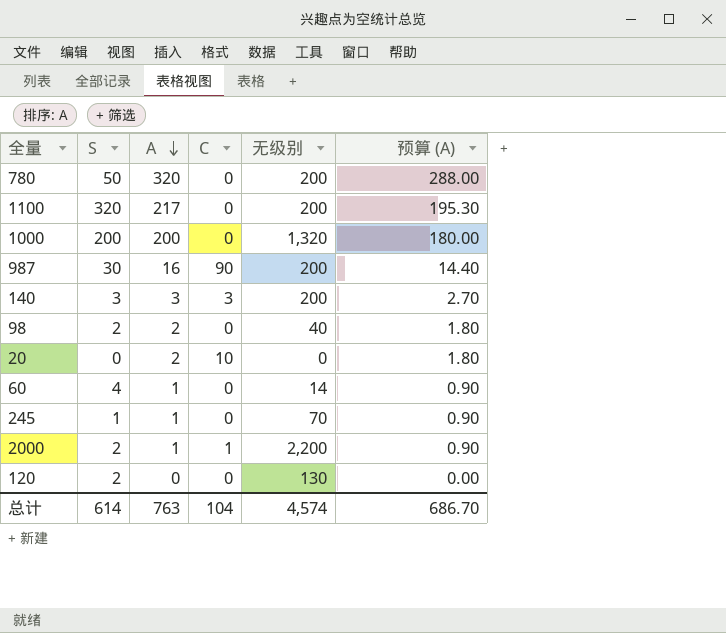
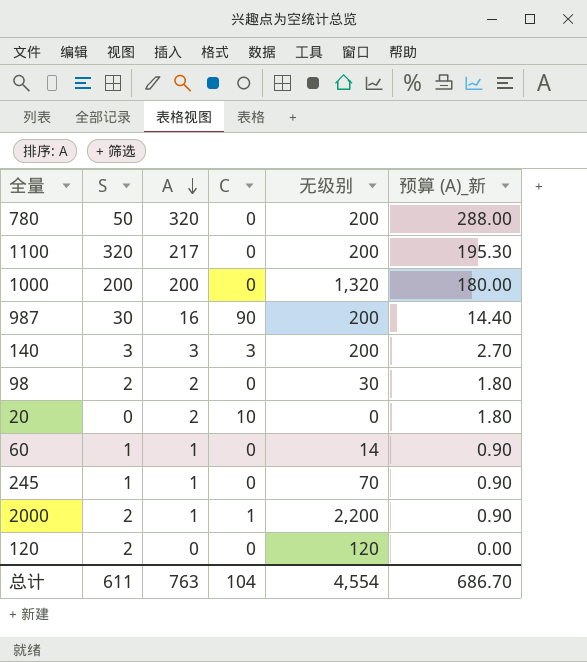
column name: 预算 (A) -> 预算 (A)_新
98 | 无级别: 40 -> 30
60 | S: 4 -> 1
120 | 无级别: 130 -> 120
总计 | S: 614 -> 611
总计 | 无级别: 4,574 -> 4,554

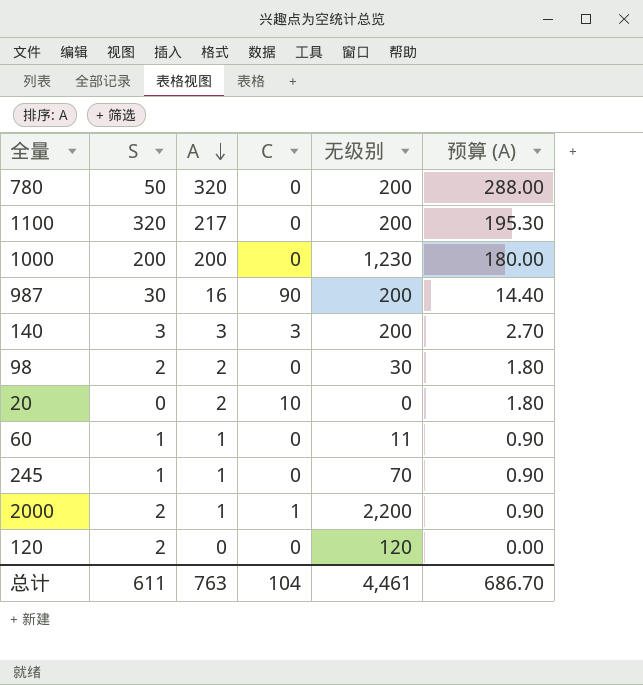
column name: 预算 (A)_新 -> 预算 (A)
1000 | 无级别: 1,320 -> 1,230
60 | 无级别: 14 -> 11
总计 | 无级别: 4,554 -> 4,461

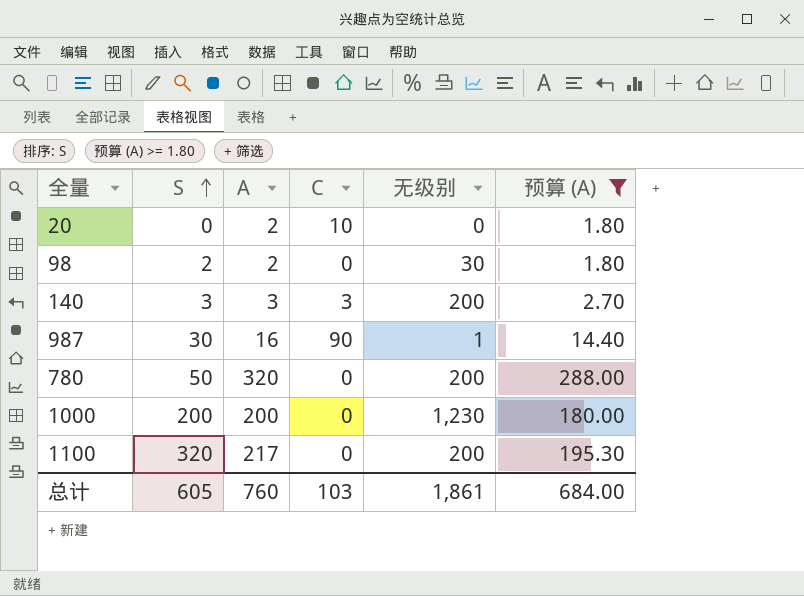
filter: none -> 预算 (A) >= 1.80
row order: A descending -> S ascending
987 | 无级别: 200 -> 1
总计 | S: 611 -> 605
总计 | A: 763 -> 760
总计 | C: 104 -> 103
总计 | 无级别: 4,461 -> 1,861
总计 | 预算 (A): 686.70 -> 684.00

